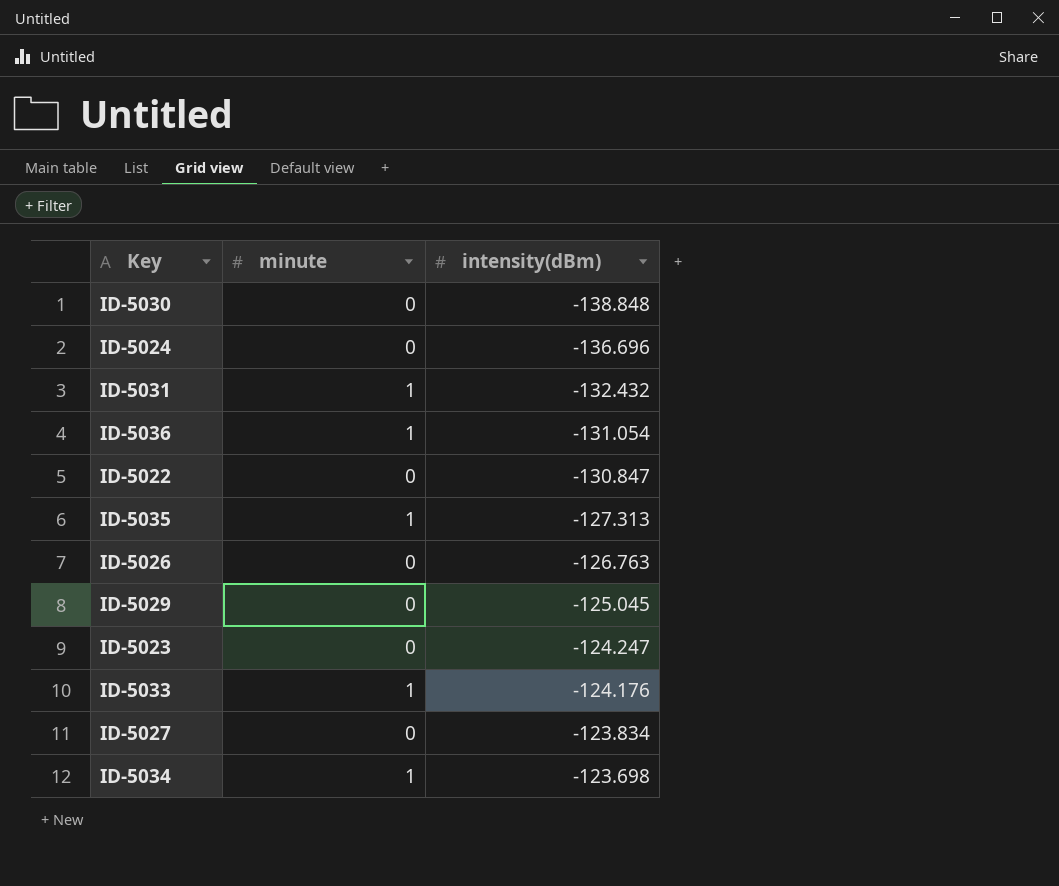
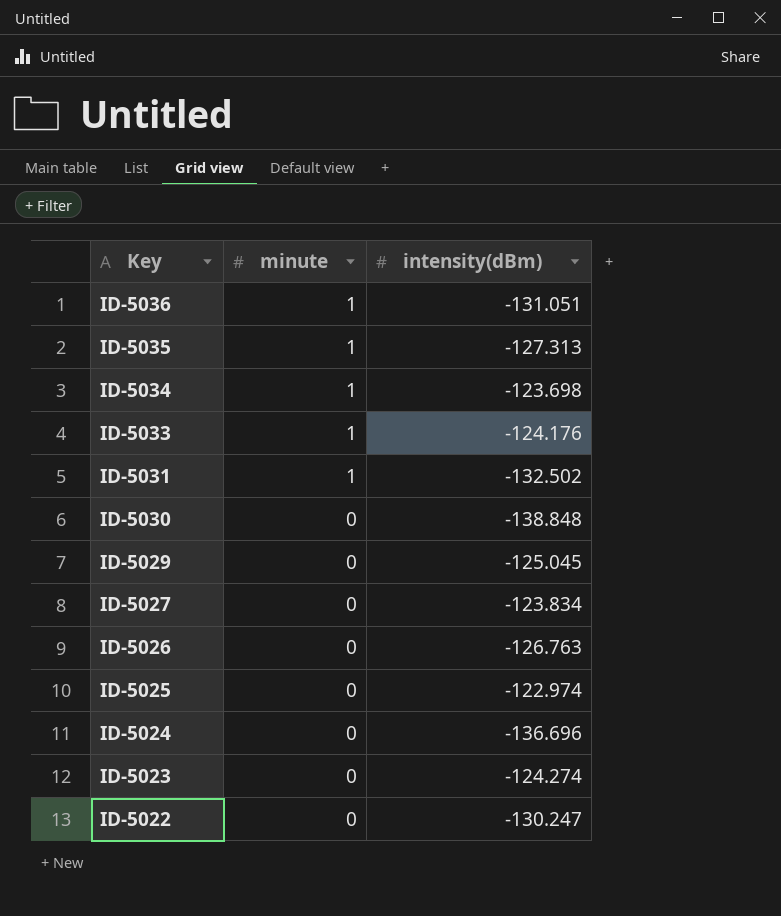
row order: intensity(dBm) ascending -> Key descending
ID-5036 | intensity(dBm): -131.054 -> -131.051
ID-5031 | intensity(dBm): -132.432 -> -132.502
row ID-5025: none -> 0 | -122.974
ID-5023 | intensity(dBm): -124.247 -> -124.274
ID-5022 | intensity(dBm): -130.847 -> -130.247

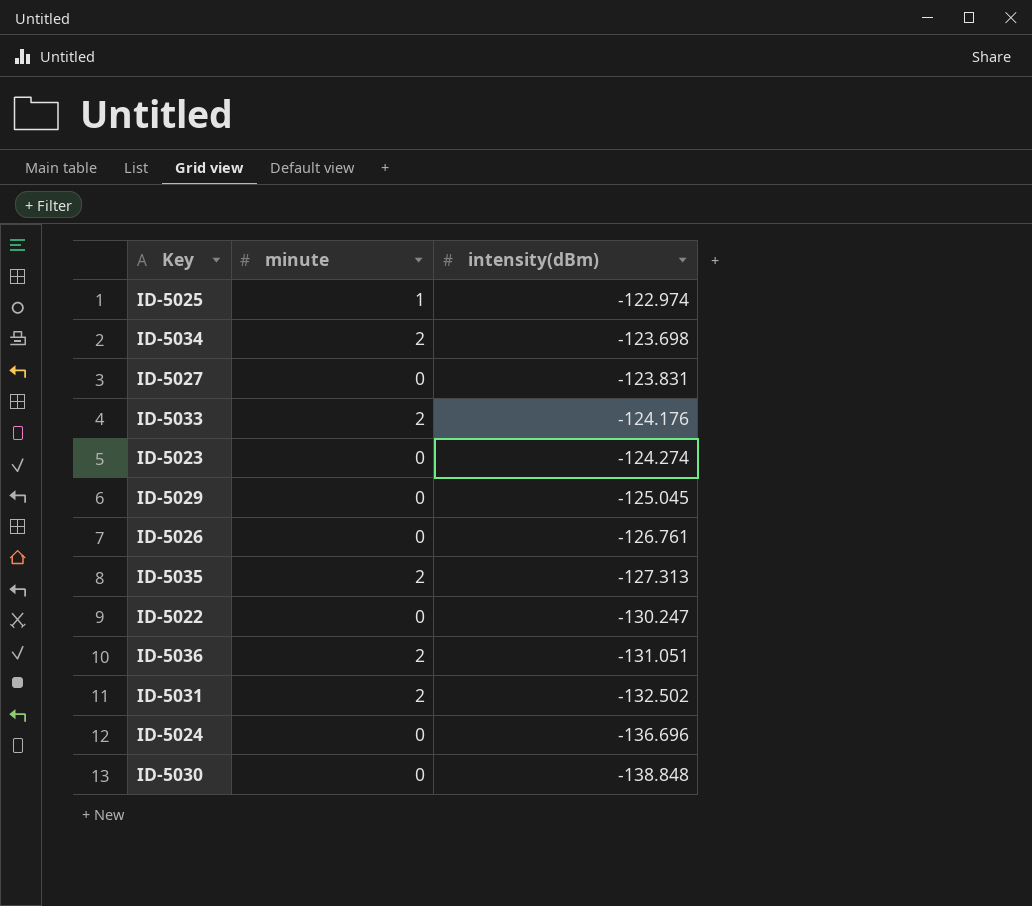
row order: Key descending -> intensity(dBm) descending
ID-5025 | minute: 0 -> 1
ID-5034 | minute: 1 -> 2
ID-5027 | intensity(dBm): -123.834 -> -123.831
ID-5033 | minute: 1 -> 2
ID-5026 | intensity(dBm): -126.763 -> -126.761
ID-5035 | minute: 1 -> 2
ID-5036 | minute: 1 -> 2
ID-5031 | minute: 1 -> 2

